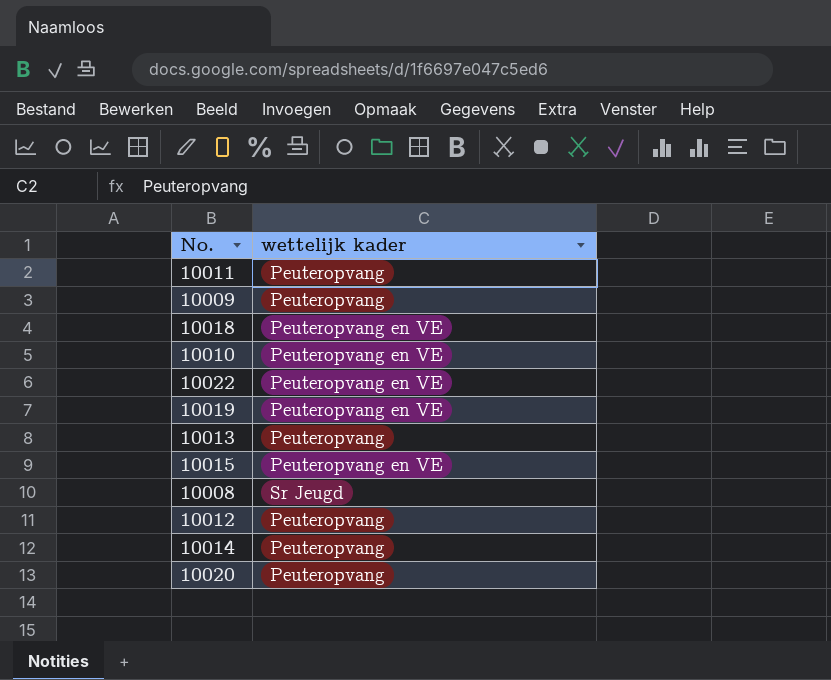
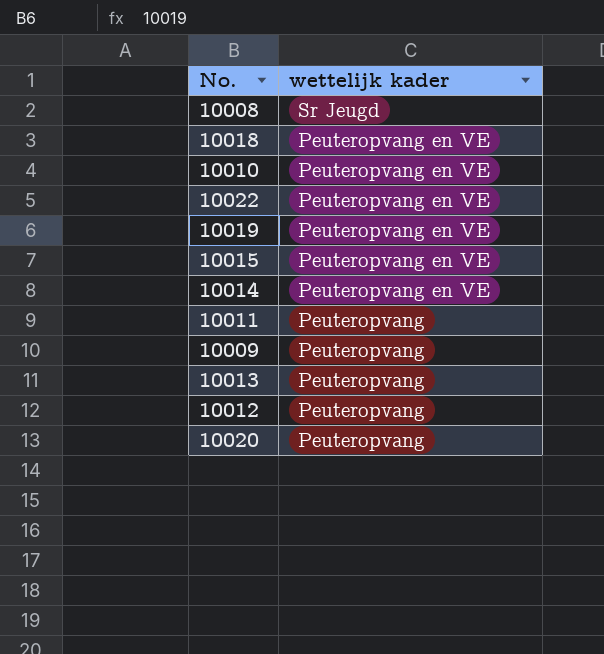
row order: none -> wettelijk kader descending
10014 | wettelijk kader: Peuteropvang -> Peuteropvang en VE

